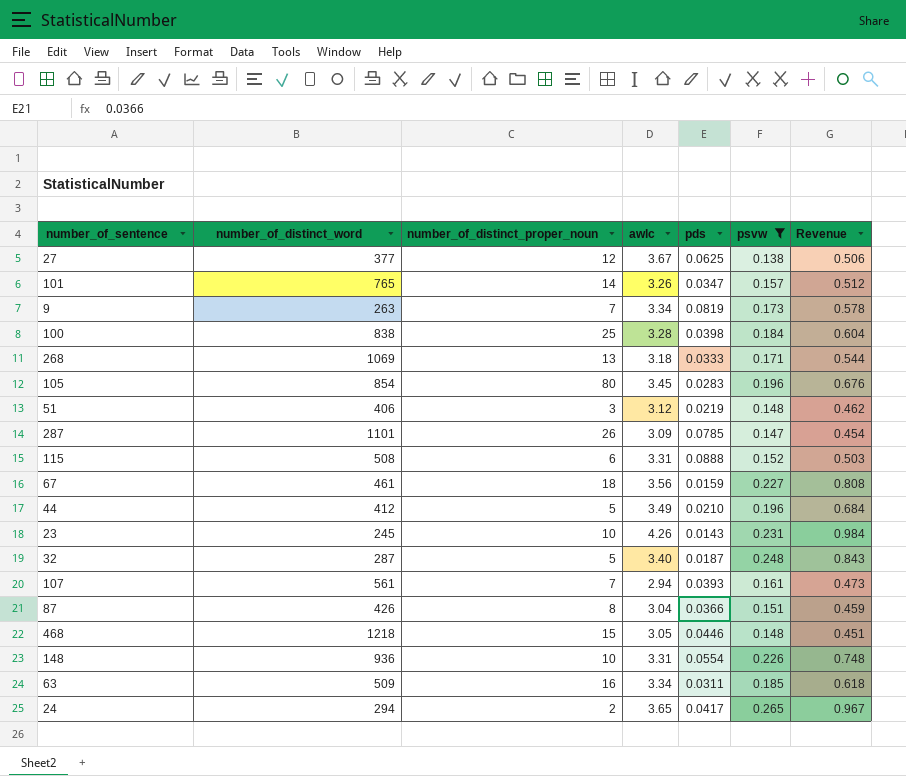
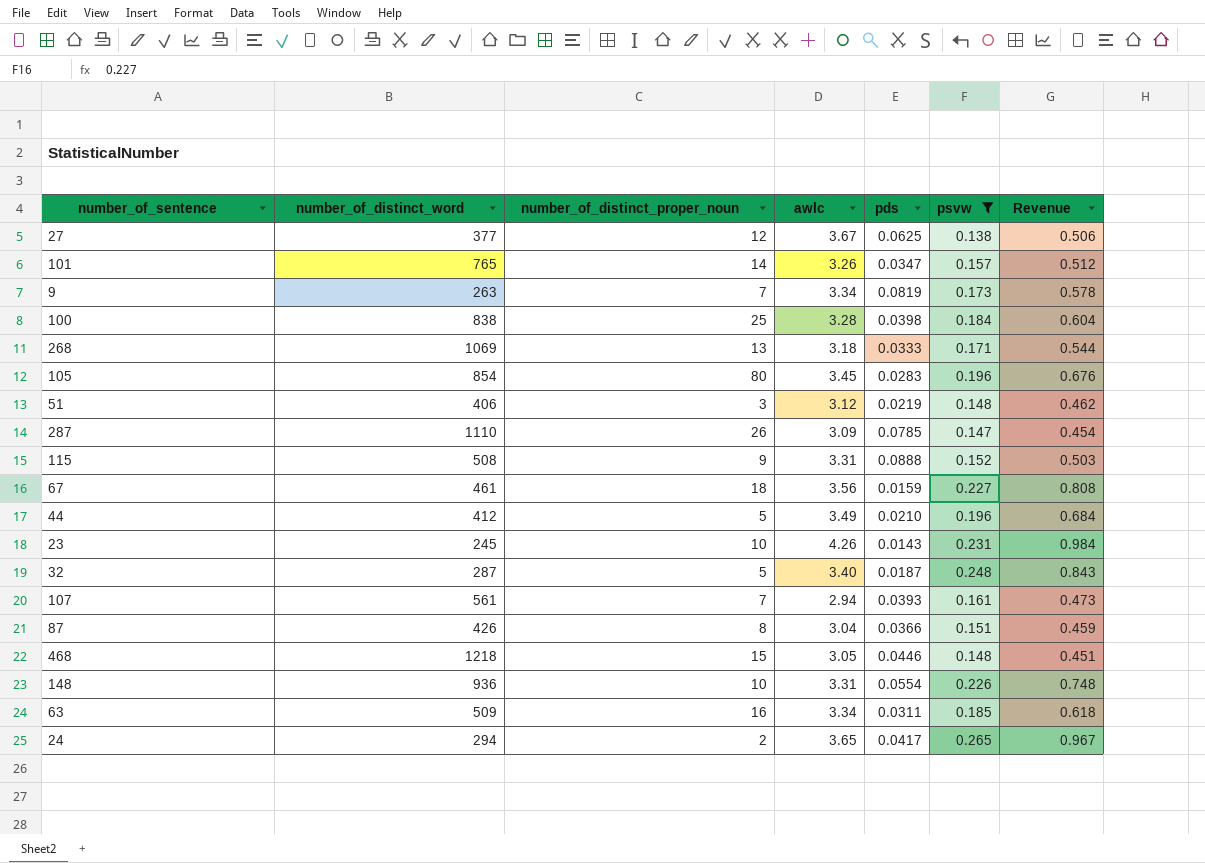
287 | number_of_distinct_word: 1101 -> 1110
115 | number_of_distinct_proper_noun: 6 -> 9

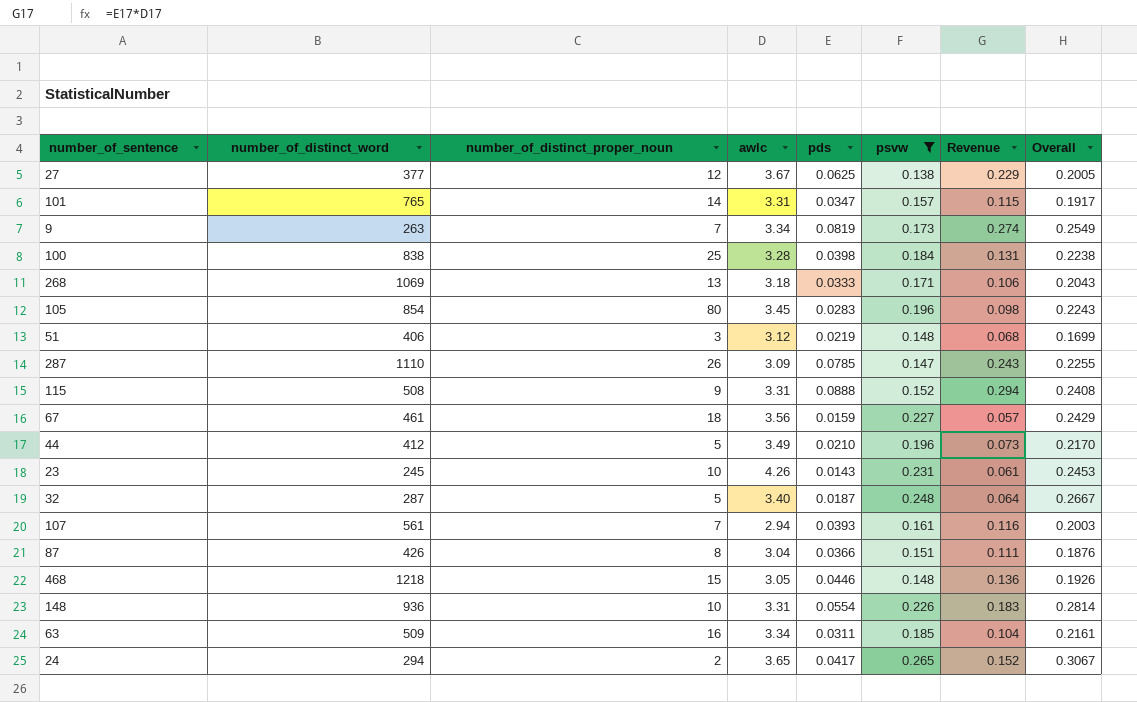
column Revenue | formula: [awlc] * [psvw] -> [awlc] * [pds]
column Overall | formula: none -> [pds] + [psvw]
101 | awlc: 3.26 -> 3.31

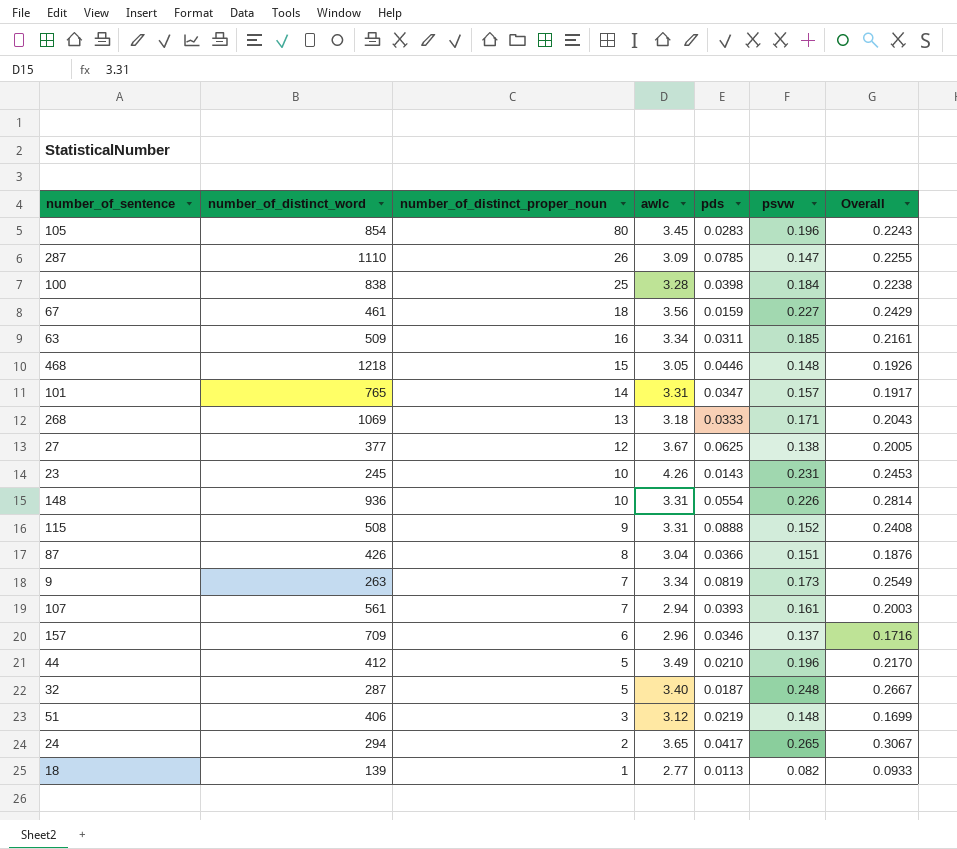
filter: psvw >= 0.138 -> none
row order: none -> number_of_distinct_proper_noun descending
column Revenue | formula: [awlc] * [pds] -> none

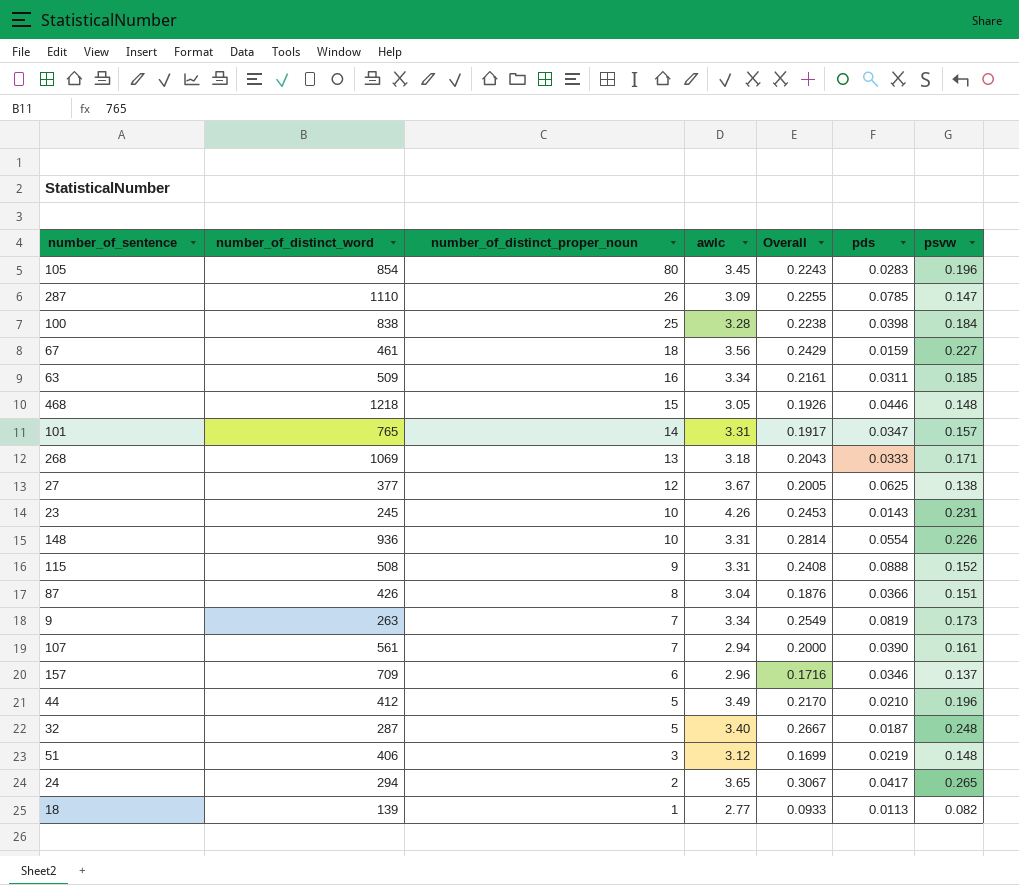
column Overall | position: 7 -> 5
107 | Overall: 0.2003 -> 0.2000
107 | pds: 0.0393 -> 0.0390

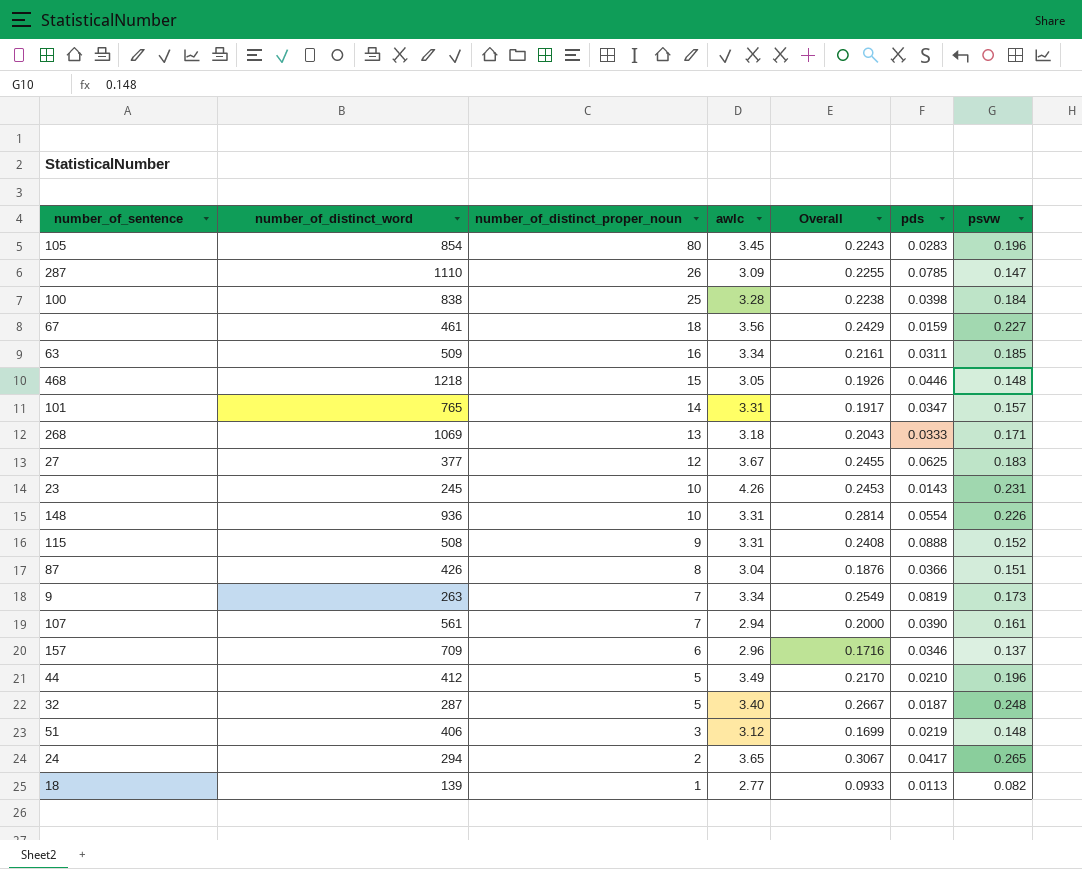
27 | Overall: 0.2005 -> 0.2455
27 | psvw: 0.138 -> 0.183

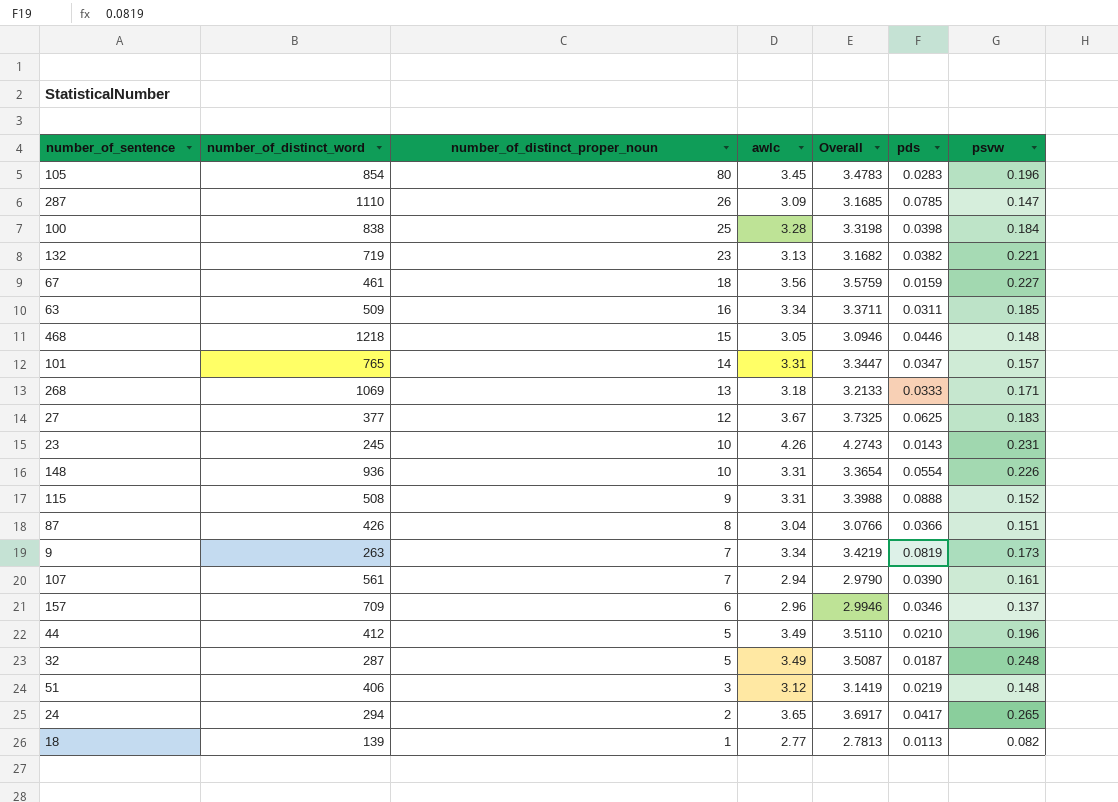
column Overall | formula: [pds] + [psvw] -> [awlc] + [pds]
row 132: none -> 719 | 23 | 3.13 | 3.1682 | 0.0382 | 0.221
32 | awlc: 3.40 -> 3.49

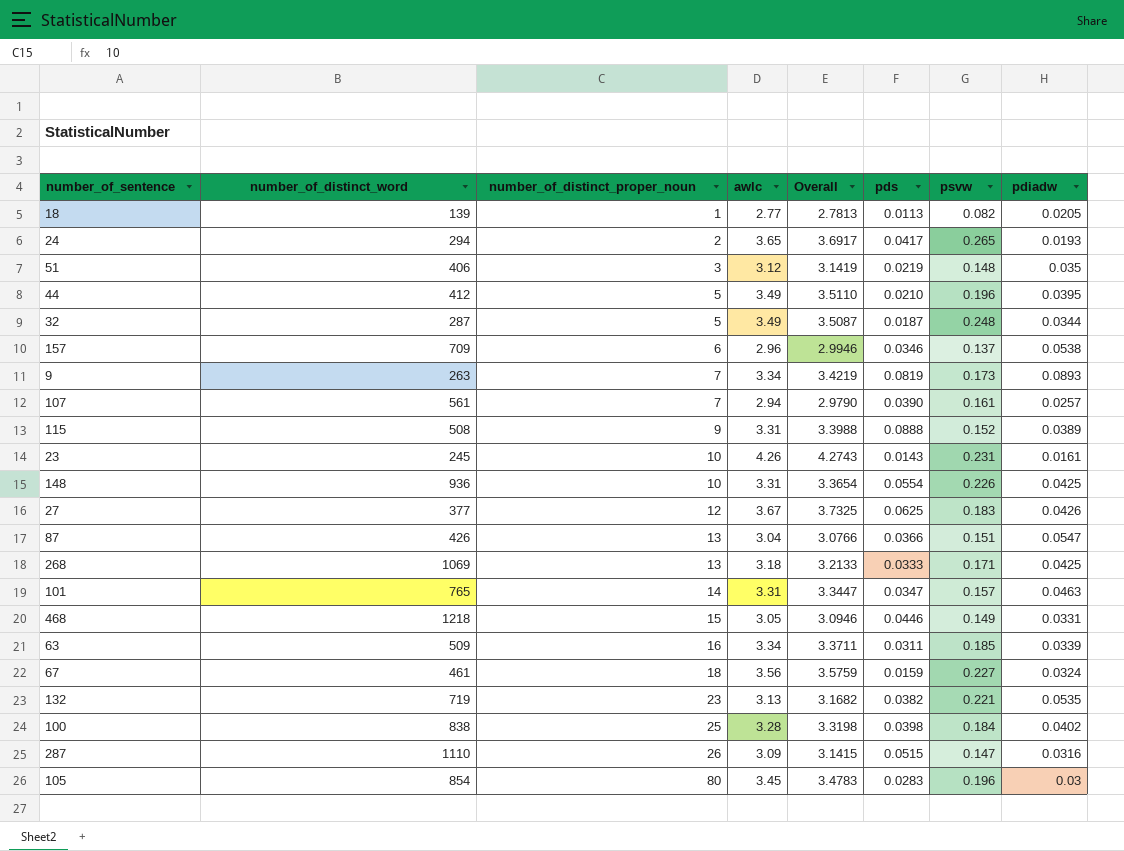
row order: number_of_distinct_proper_noun descending -> number_of_distinct_proper_noun ascending
column pdiadw | position: none -> 8
87 | number_of_distinct_proper_noun: 8 -> 13
468 | psvw: 0.148 -> 0.149
287 | Overall: 3.1685 -> 3.1415
287 | pds: 0.0785 -> 0.0515

